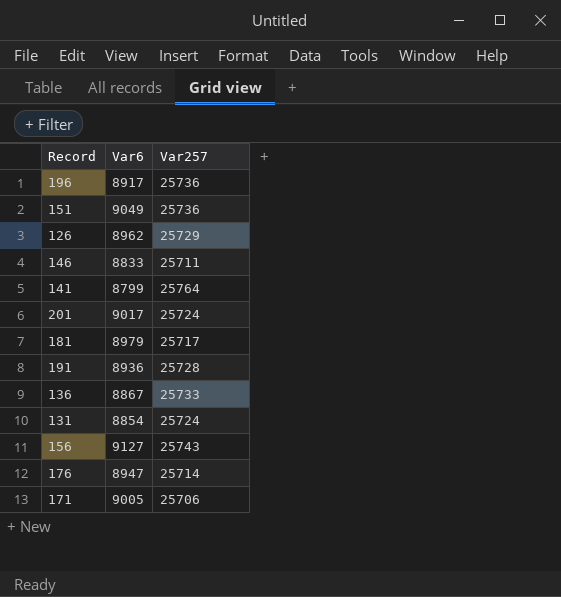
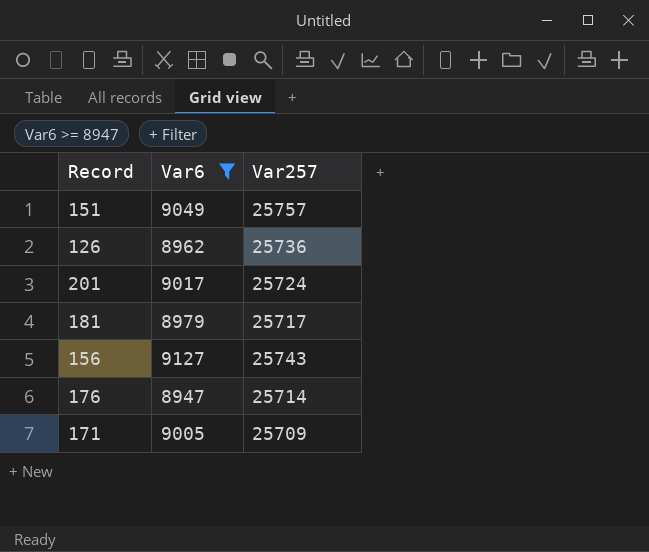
filter: none -> Var6 >= 8947
151 | Var257: 25736 -> 25757
126 | Var257: 25729 -> 25736
171 | Var257: 25706 -> 25709

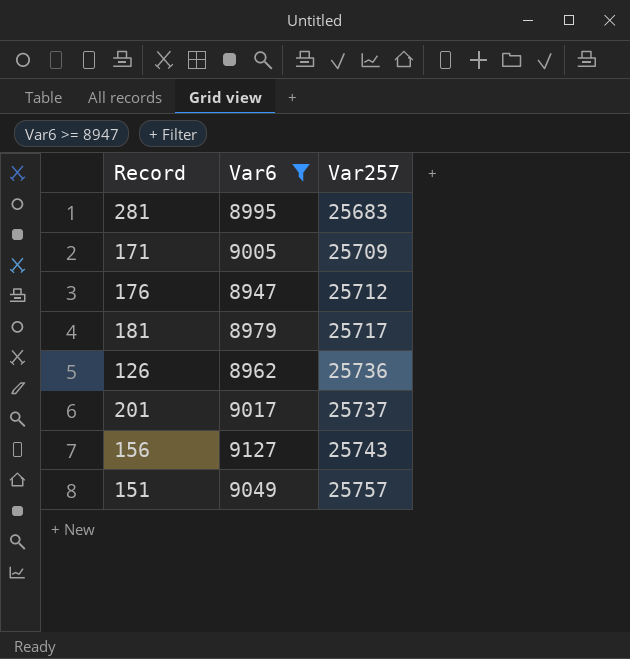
row order: none -> Var257 ascending
row 281: none -> 8995 | 25683
176 | Var257: 25714 -> 25712
201 | Var257: 25724 -> 25737

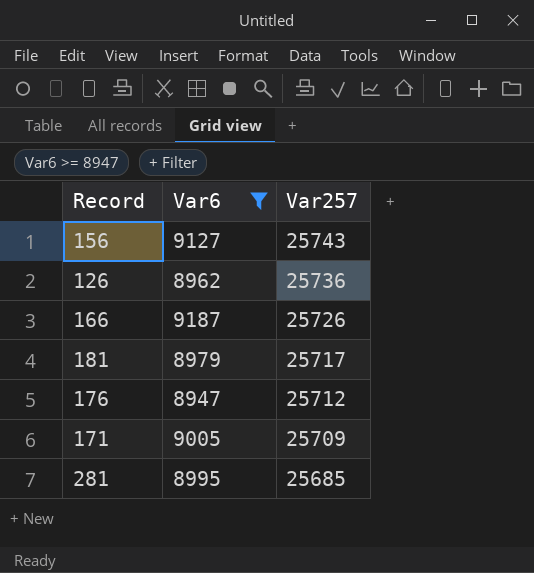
row order: Var257 ascending -> Var257 descending
row 201: 9017 | 25737 -> none
row 151: 9049 | 25757 -> none
row 166: none -> 9187 | 25726
281 | Var257: 25683 -> 25685

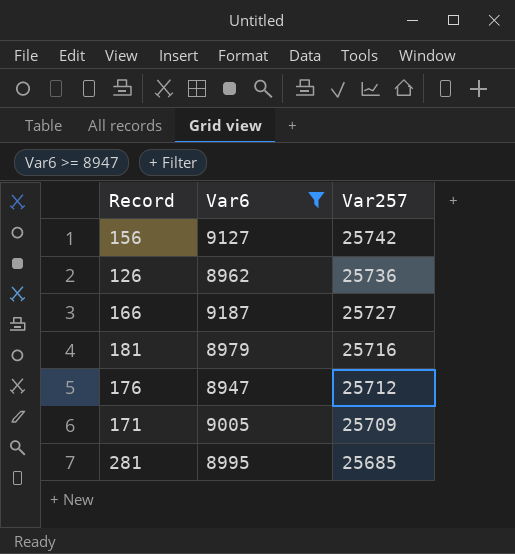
156 | Var257: 25743 -> 25742
166 | Var257: 25726 -> 25727
181 | Var257: 25717 -> 25716

